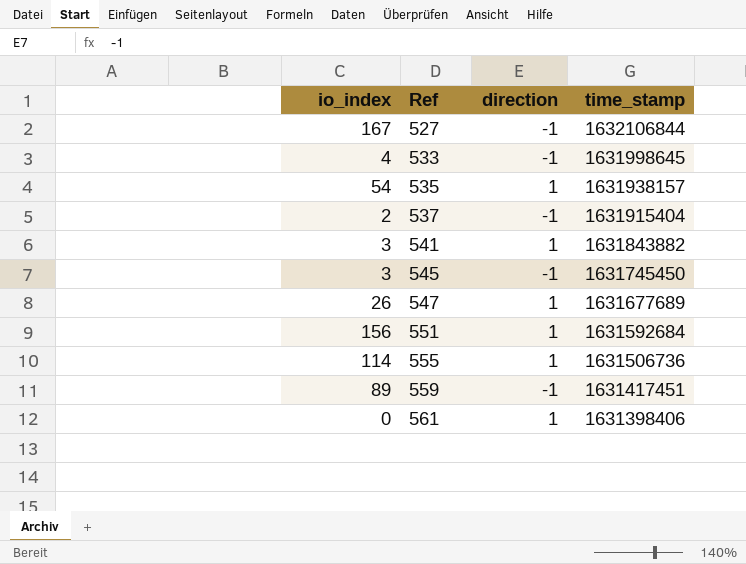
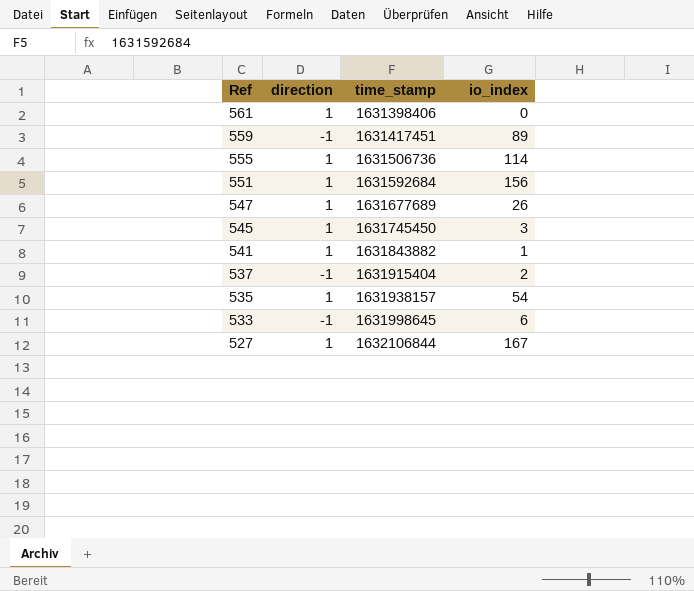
row order: Ref ascending -> Ref descending
column io_index | position: 1 -> 4
545 | direction: -1 -> 1
541 | io_index: 3 -> 1
533 | io_index: 4 -> 6
527 | direction: -1 -> 1

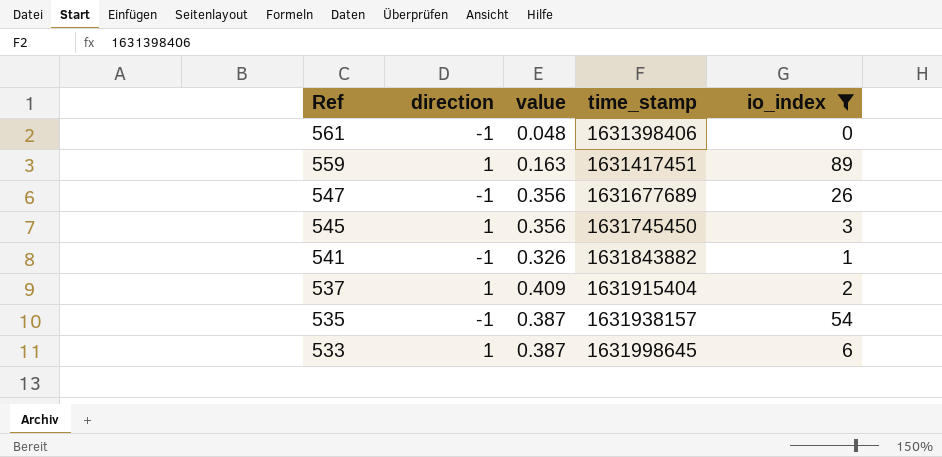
filter: none -> io_index <= 89
column value | position: none -> 3
561 | direction: 1 -> -1
559 | direction: -1 -> 1
547 | direction: 1 -> -1
541 | direction: 1 -> -1
537 | direction: -1 -> 1
535 | direction: 1 -> -1
533 | direction: -1 -> 1

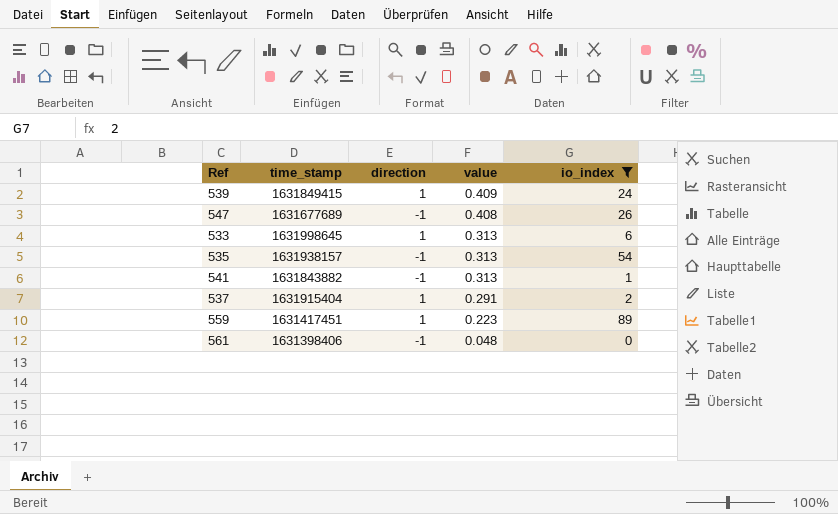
row order: Ref descending -> value descending
column time_stamp | position: 4 -> 2
row 545: 1 | 0.356 | 1631745450 | 3 -> none
row 539: none -> 1631849415 | 1 | 0.409 | 24
547 | value: 0.356 -> 0.408
533 | value: 0.387 -> 0.313
535 | value: 0.387 -> 0.313
541 | value: 0.326 -> 0.313
537 | value: 0.409 -> 0.291
559 | value: 0.163 -> 0.223

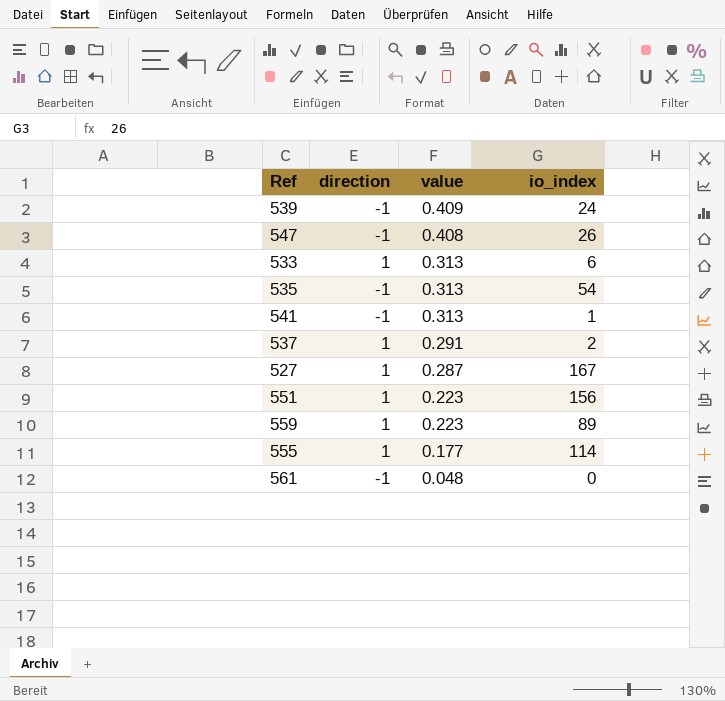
filter: io_index <= 89 -> none
column time_stamp | position: 2 -> none
539 | direction: 1 -> -1

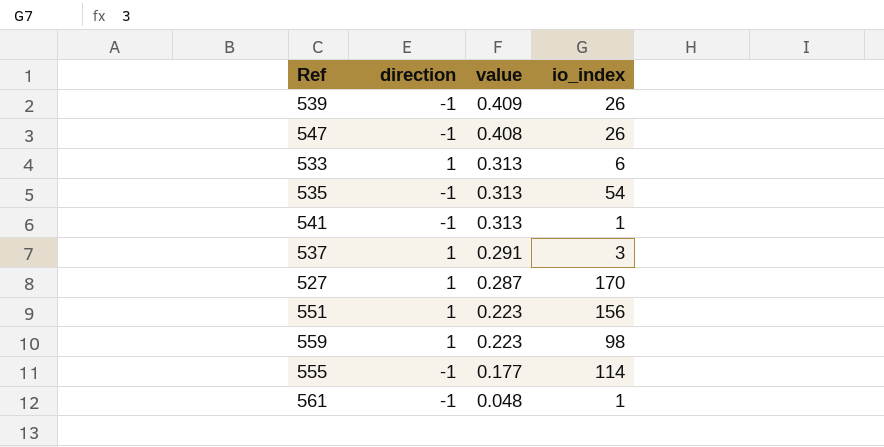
539 | io_index: 24 -> 26
537 | io_index: 2 -> 3
527 | io_index: 167 -> 170
559 | io_index: 89 -> 98
555 | direction: 1 -> -1
561 | io_index: 0 -> 1

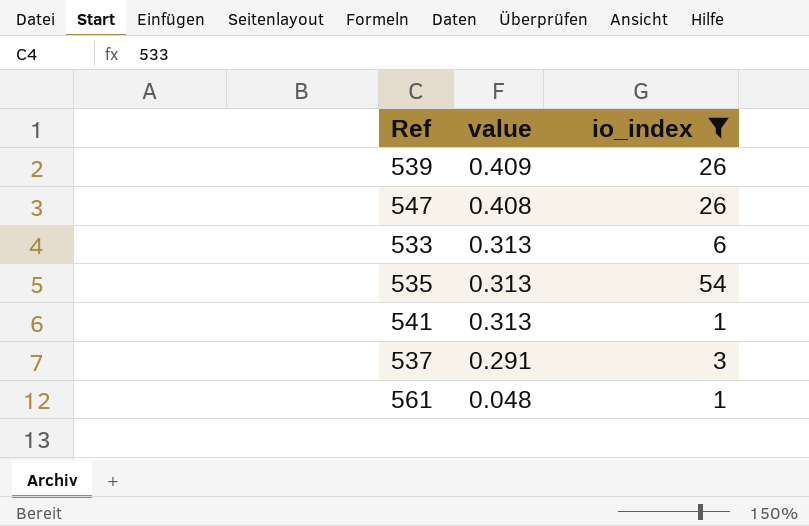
filter: none -> io_index <= 54
column direction | position: 2 -> none

